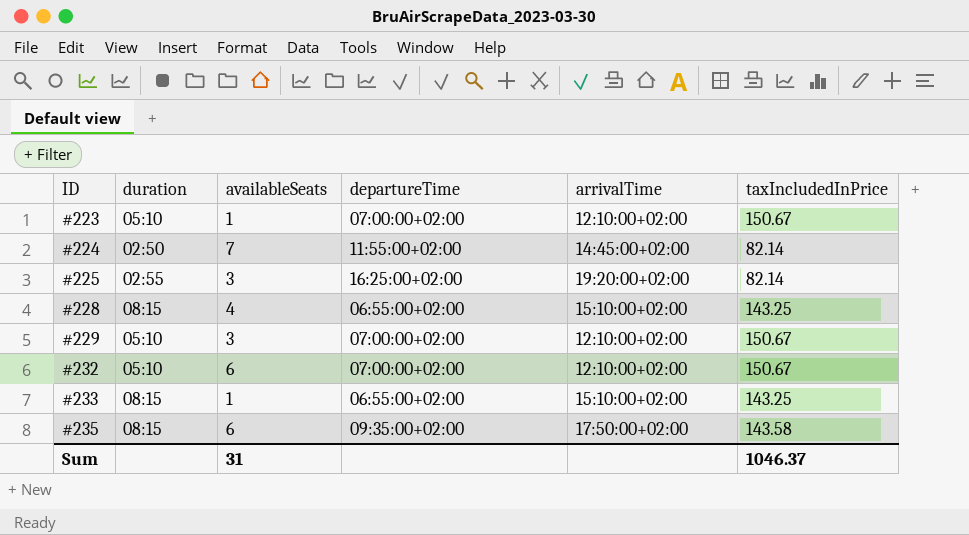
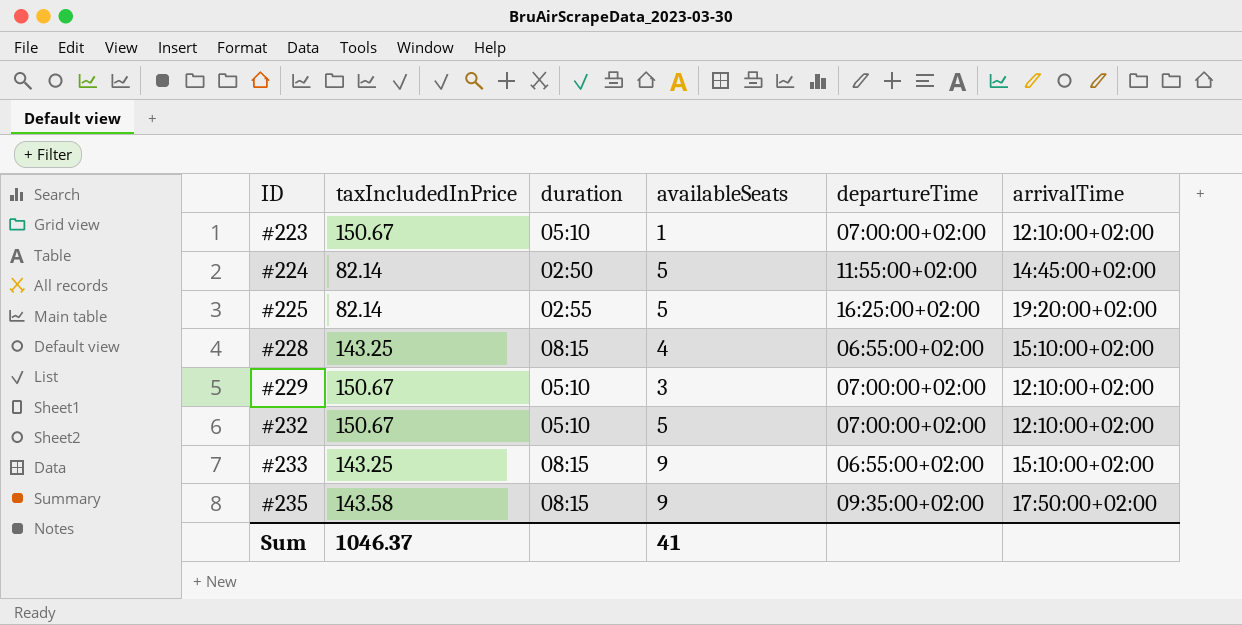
column taxIncludedInPrice | position: 6 -> 2
#224 | availableSeats: 7 -> 5
#225 | availableSeats: 3 -> 5
#232 | availableSeats: 6 -> 5
#233 | availableSeats: 1 -> 9
#235 | availableSeats: 6 -> 9
Sum | availableSeats: 31 -> 41

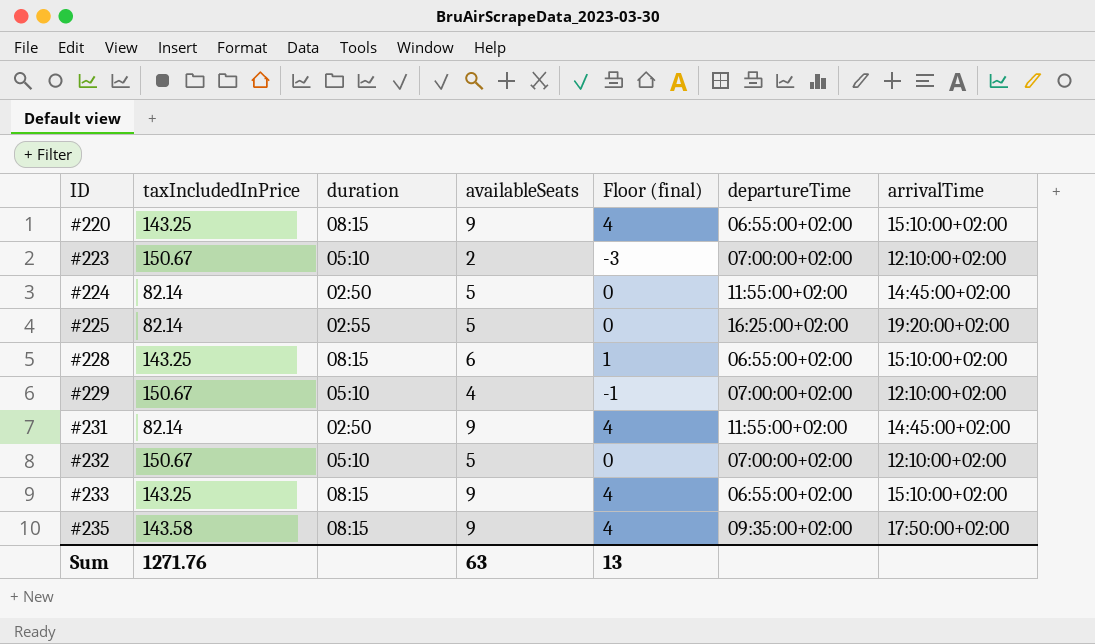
column Floor (final) | formula: none -> [availableSeats] - 5
row #220: none -> 143.25 | 08:15 | 9 | 4 | 06:55:00+02:00 | 15:10:00+02:00
#223 | availableSeats: 1 -> 2
#228 | availableSeats: 4 -> 6
#229 | availableSeats: 3 -> 4
row #231: none -> 82.14 | 02:50 | 9 | 4 | 11:55:00+02:00 | 14:45:00+02:00
Sum | taxIncludedInPrice: 1046.37 -> 1271.76
Sum | availableSeats: 41 -> 63

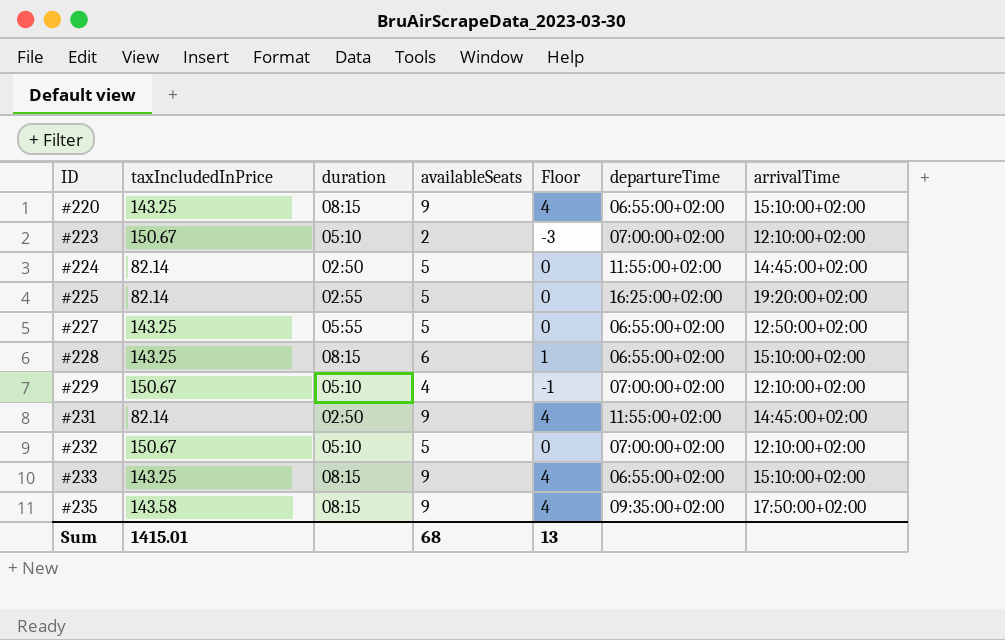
column name: Floor (final) -> Floor
row #227: none -> 143.25 | 05:55 | 5 | 0 | 06:55:00+02:00 | 12:50:00+02:00
Sum | taxIncludedInPrice: 1271.76 -> 1415.01
Sum | availableSeats: 63 -> 68

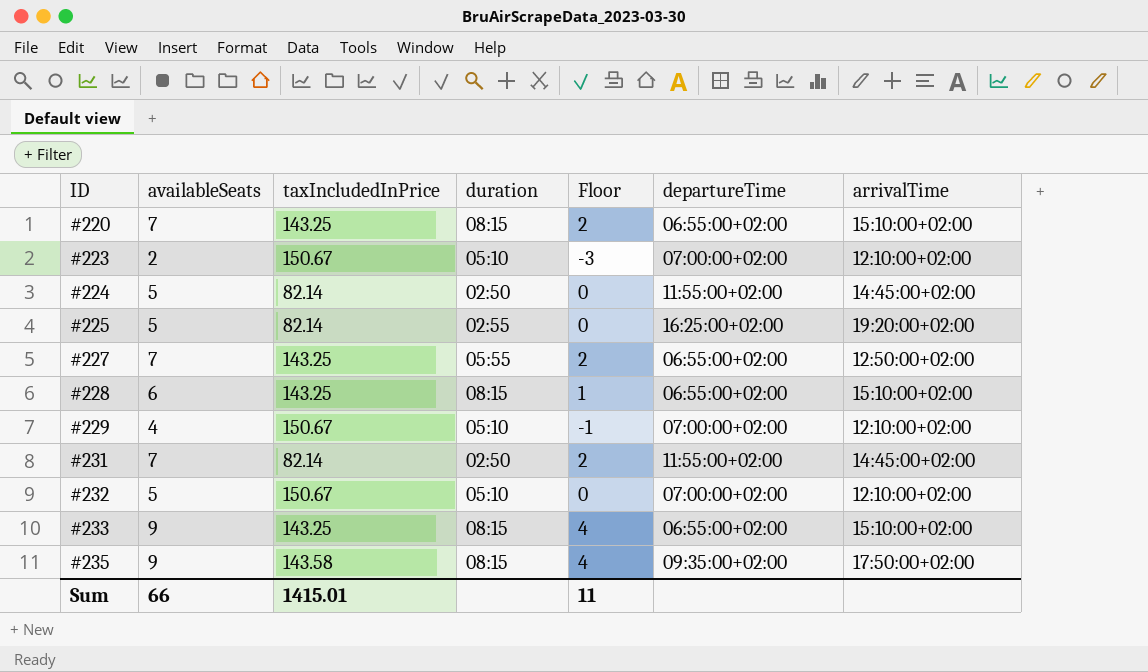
column availableSeats | position: 4 -> 2
#220 | availableSeats: 9 -> 7
#220 | Floor: 4 -> 2
#227 | availableSeats: 5 -> 7
#227 | Floor: 0 -> 2
#231 | availableSeats: 9 -> 7
#231 | Floor: 4 -> 2
Sum | availableSeats: 68 -> 66
Sum | Floor: 13 -> 11

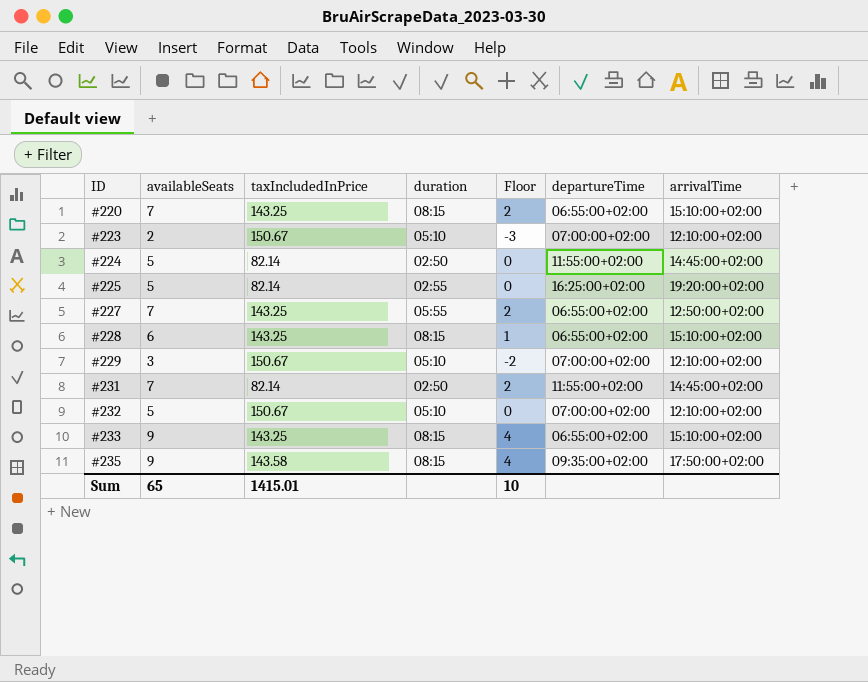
#229 | availableSeats: 4 -> 3
#229 | Floor: -1 -> -2
Sum | availableSeats: 66 -> 65
Sum | Floor: 11 -> 10

